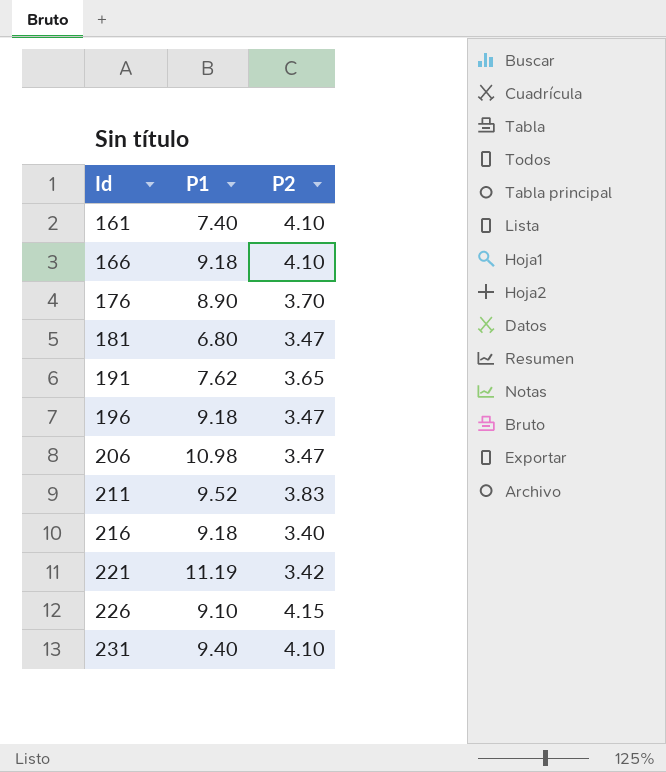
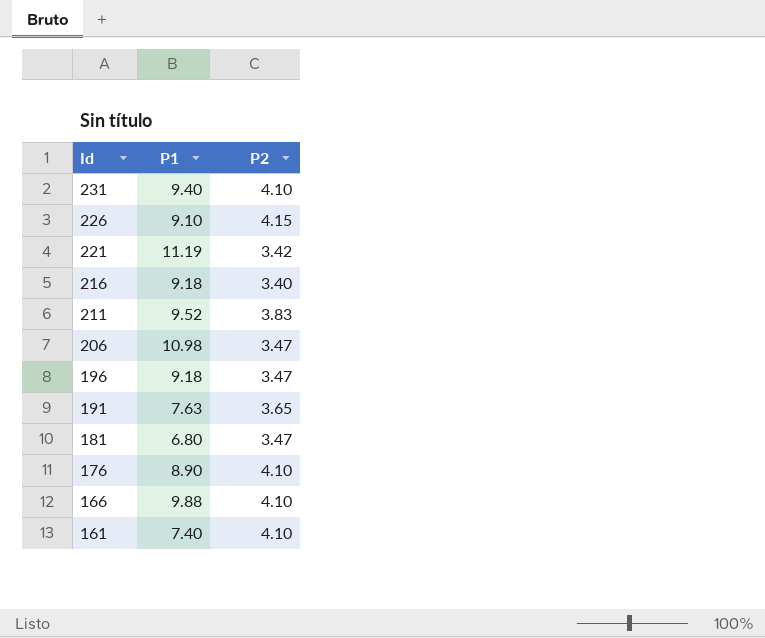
row order: Id ascending -> Id descending
191 | P1: 7.62 -> 7.63
176 | P2: 3.70 -> 4.10
166 | P1: 9.18 -> 9.88

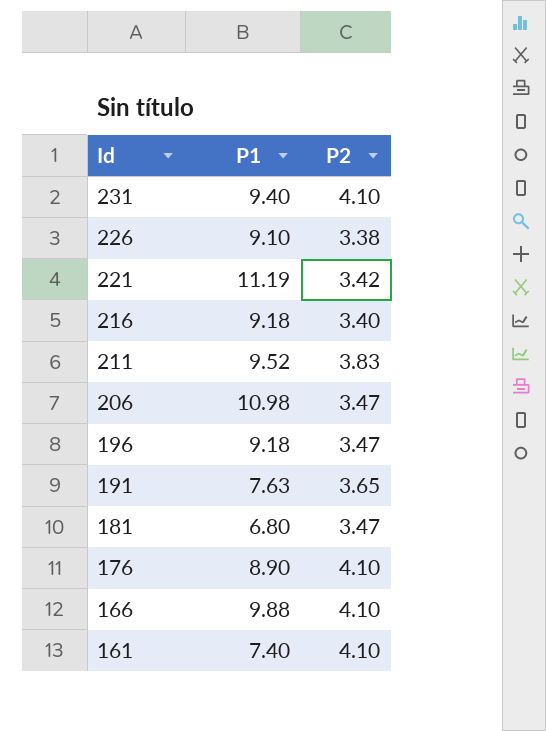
226 | P2: 4.15 -> 3.38

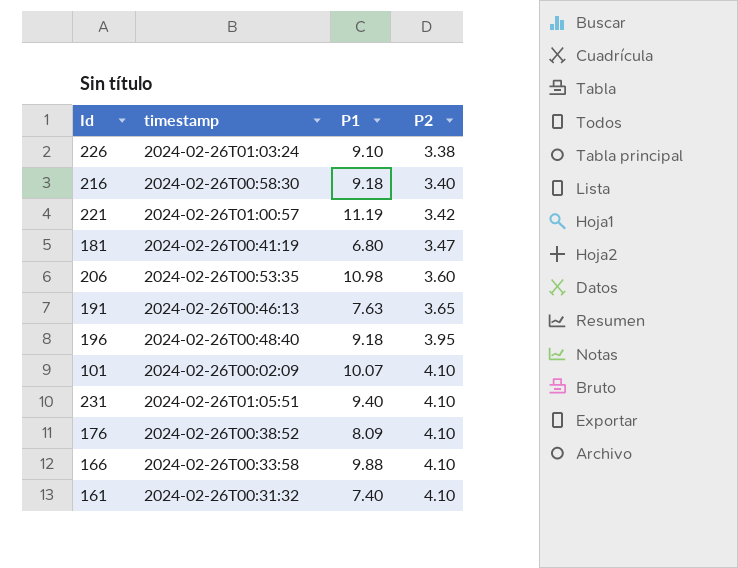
row order: Id descending -> P2 ascending
column timestamp | position: none -> 2
row 211: 9.52 | 3.83 -> none
206 | P2: 3.47 -> 3.60
196 | P2: 3.47 -> 3.95
row 101: none -> 2024-02-26T00:02:09 | 10.07 | 4.10
176 | P1: 8.90 -> 8.09

